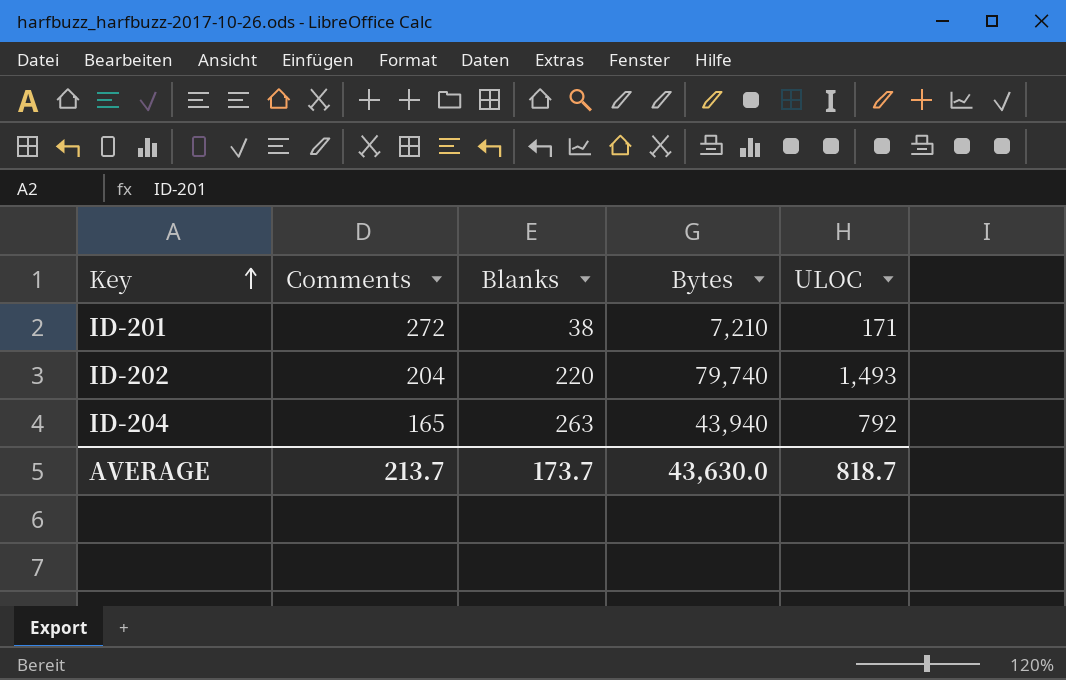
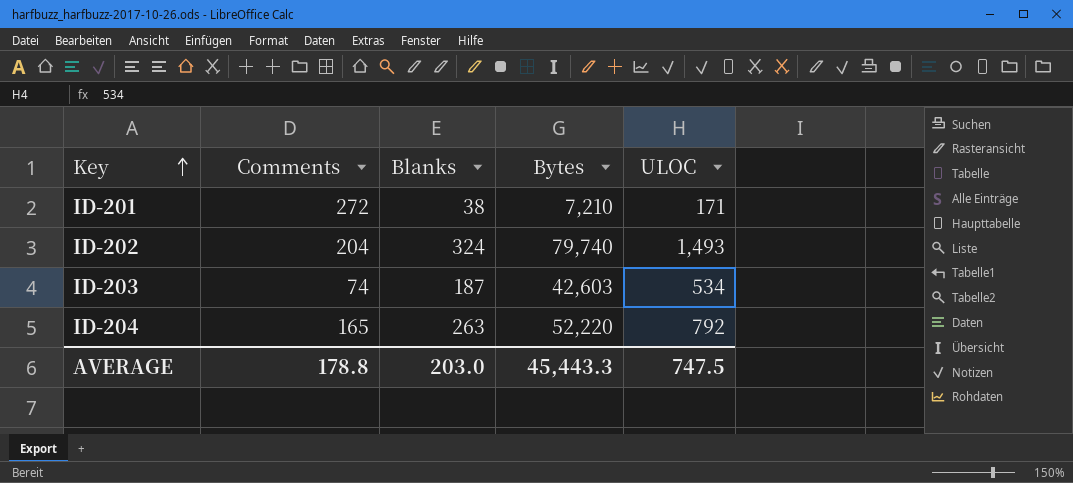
ID-202 | Blanks: 220 -> 324
row ID-203: none -> 74 | 187 | 42,603 | 534
ID-204 | Bytes: 43,940 -> 52,220
AVERAGE | Comments: 213.7 -> 178.8
AVERAGE | Blanks: 173.7 -> 203.0
AVERAGE | Bytes: 43,630.0 -> 45,443.3
AVERAGE | ULOC: 818.7 -> 747.5

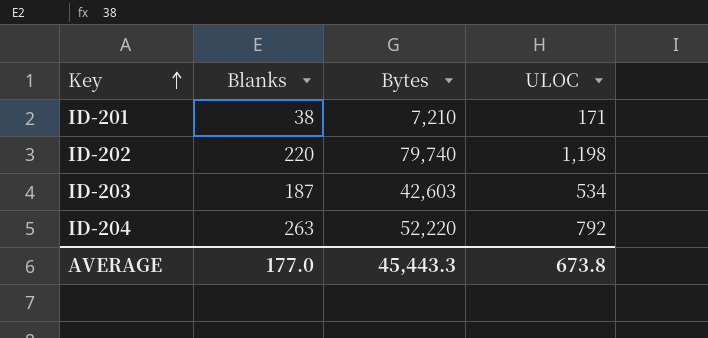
column Comments | position: 2 -> none
ID-202 | Blanks: 324 -> 220
ID-202 | ULOC: 1,493 -> 1,198
AVERAGE | Blanks: 203.0 -> 177.0
AVERAGE | ULOC: 747.5 -> 673.8

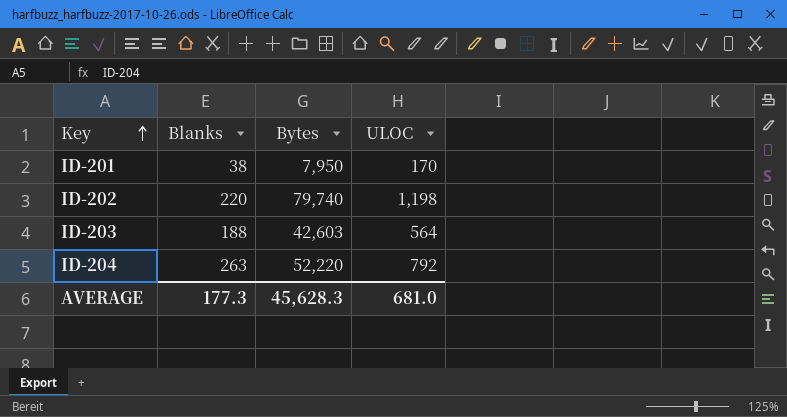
ID-201 | Bytes: 7,210 -> 7,950
ID-201 | ULOC: 171 -> 170
ID-203 | Blanks: 187 -> 188
ID-203 | ULOC: 534 -> 564
AVERAGE | Blanks: 177.0 -> 177.3
AVERAGE | Bytes: 45,443.3 -> 45,628.3
AVERAGE | ULOC: 673.8 -> 681.0

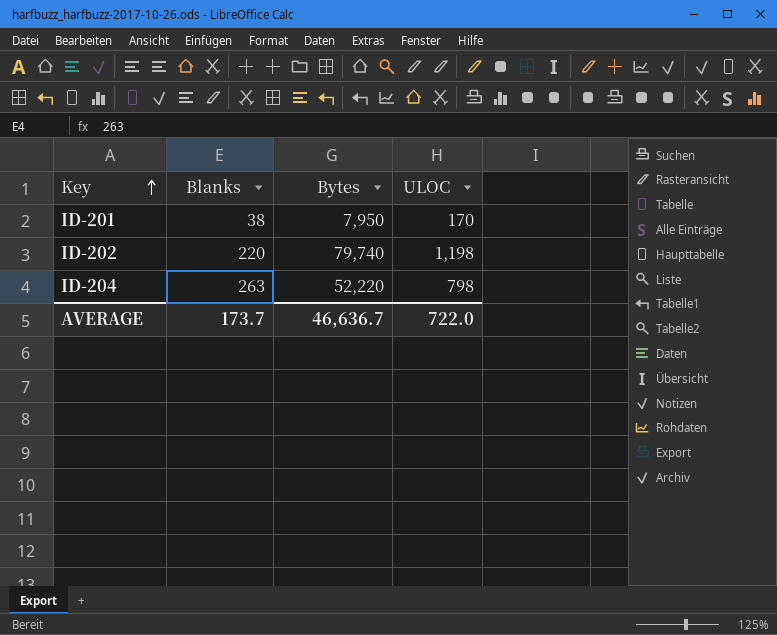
row ID-203: 188 | 42,603 | 564 -> none
ID-204 | ULOC: 792 -> 798
AVERAGE | Blanks: 177.3 -> 173.7
AVERAGE | Bytes: 45,628.3 -> 46,636.7
AVERAGE | ULOC: 681.0 -> 722.0

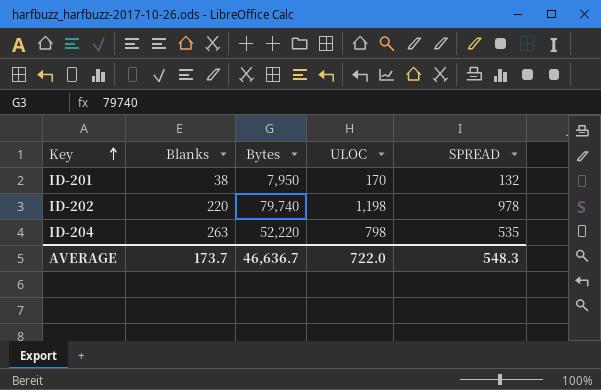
column SPREAD | formula: none -> [ULOC] - [Blanks]

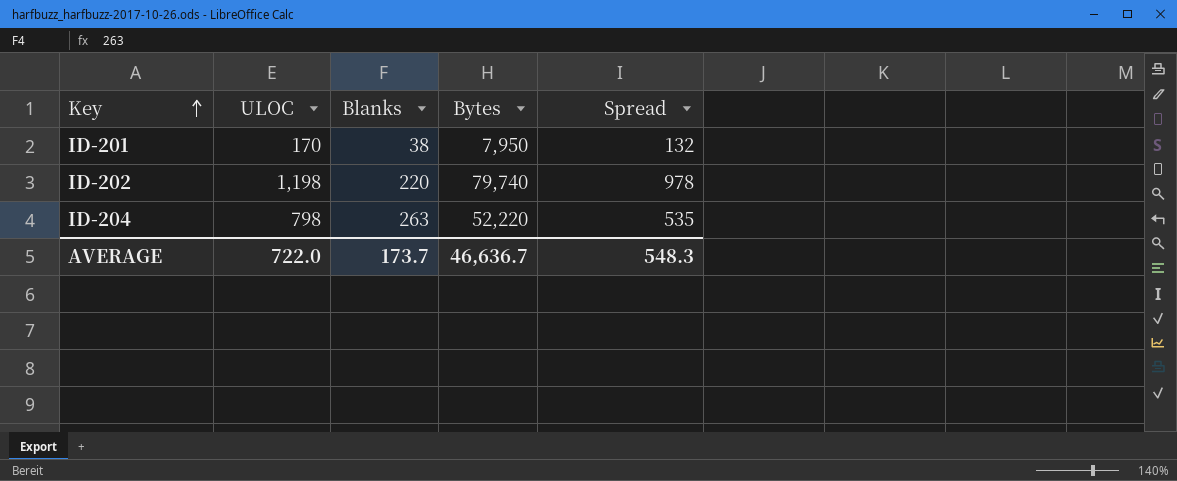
column ULOC | position: 4 -> 2
column name: SPREAD -> Spread

